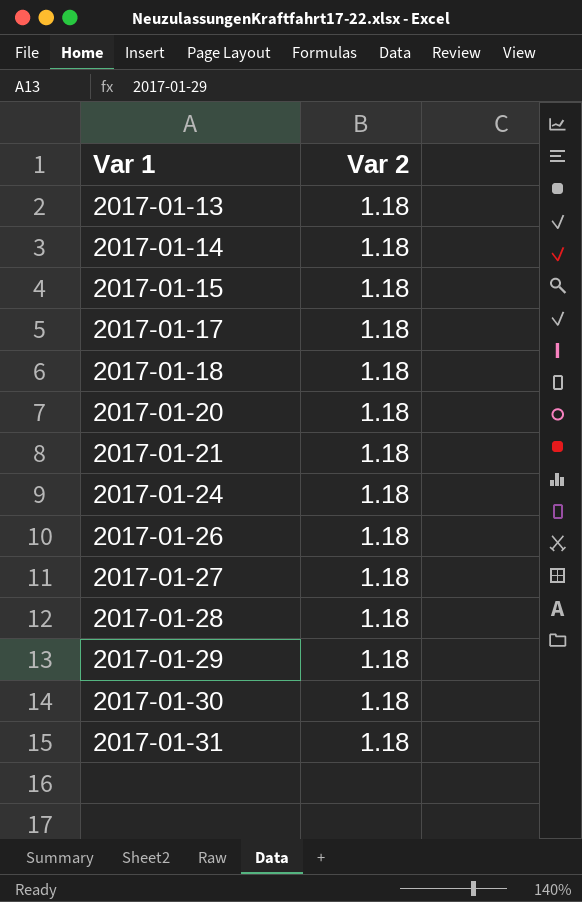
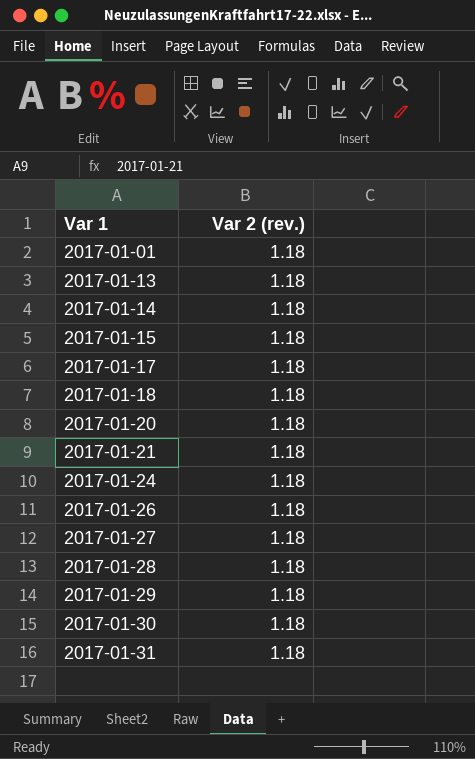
column name: Var 2 -> Var 2 (rev.)
row 2017-01-01: none -> 1.18

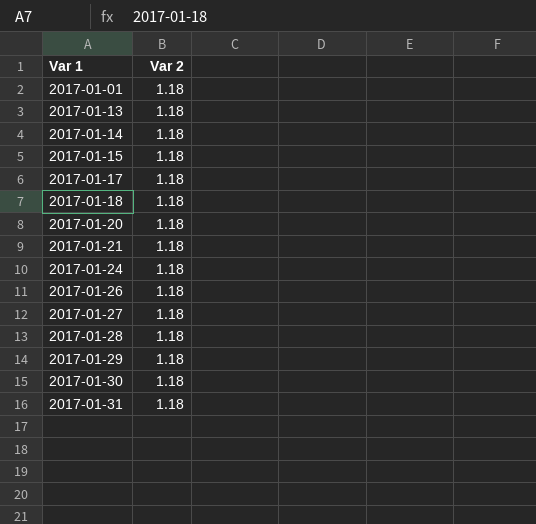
column name: Var 2 (rev.) -> Var 2

